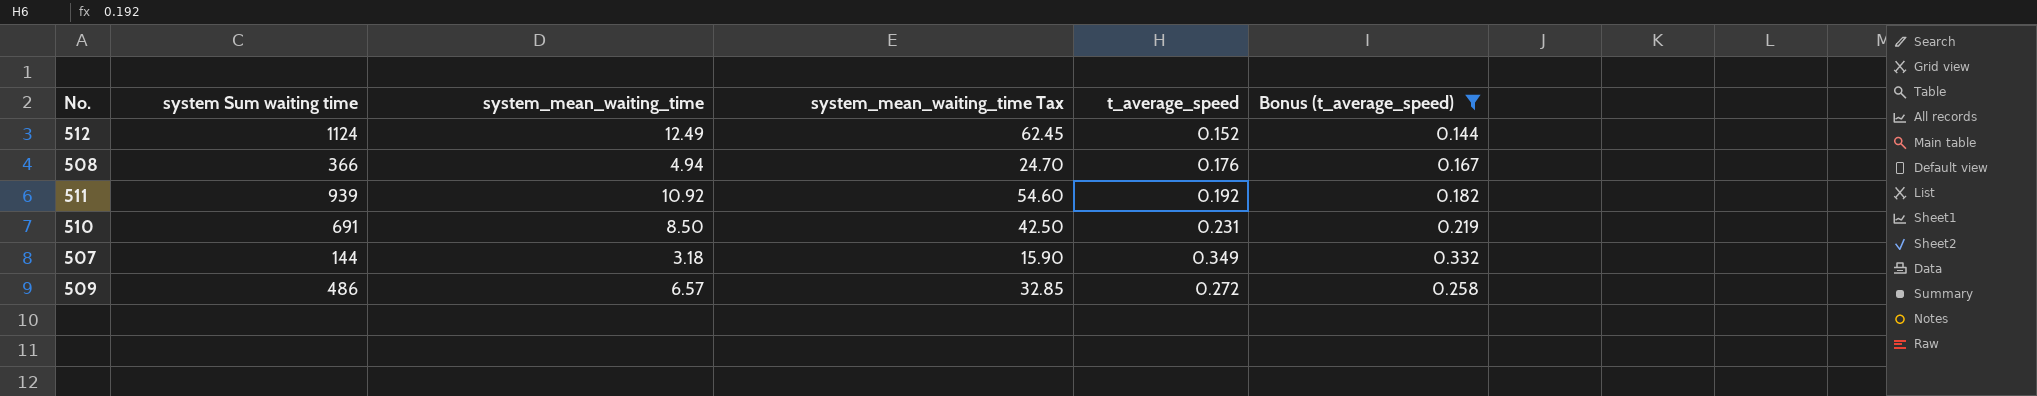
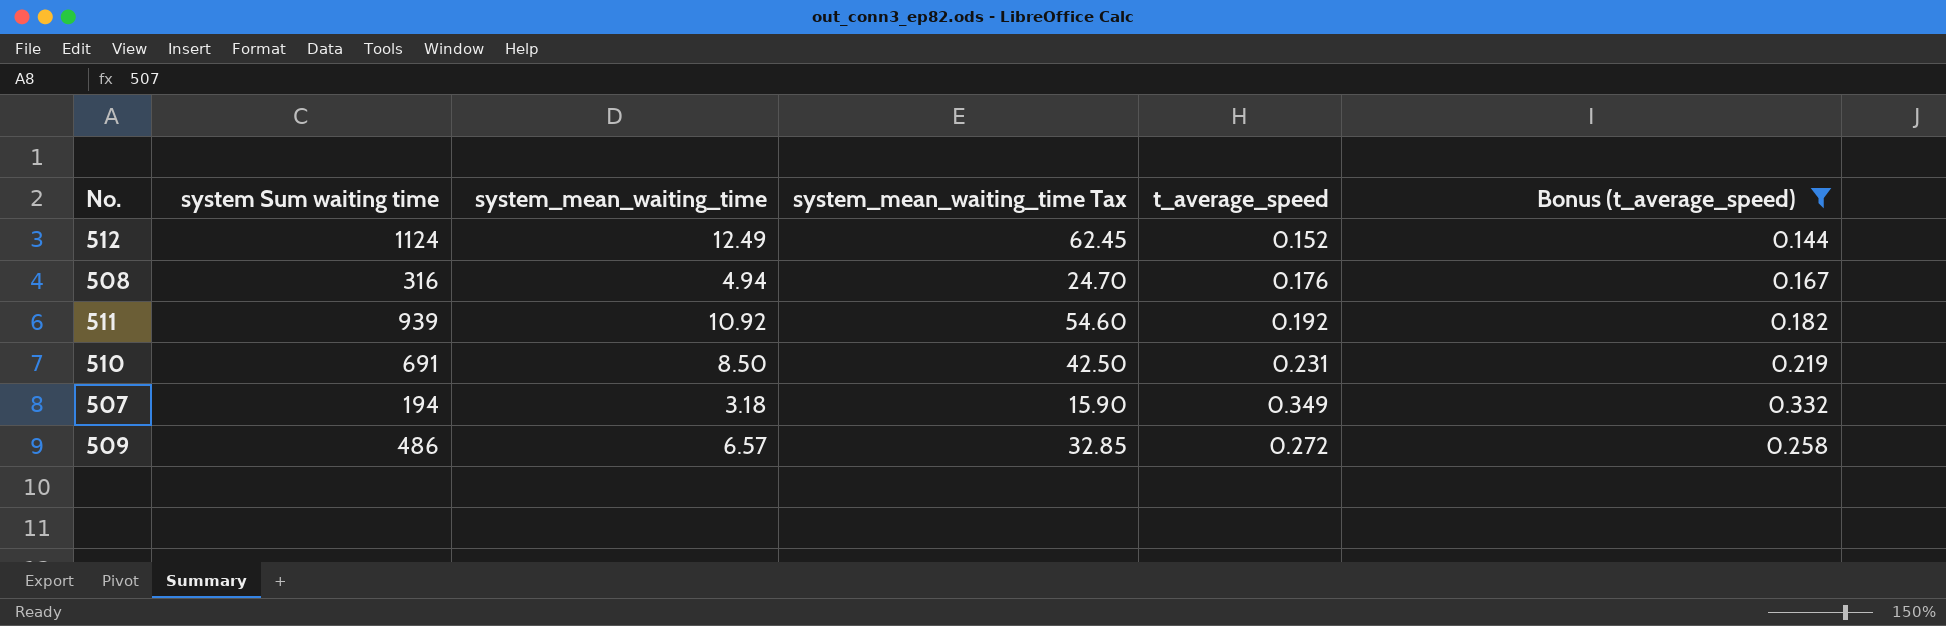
508 | system Sum waiting time: 366 -> 316
507 | system Sum waiting time: 144 -> 194

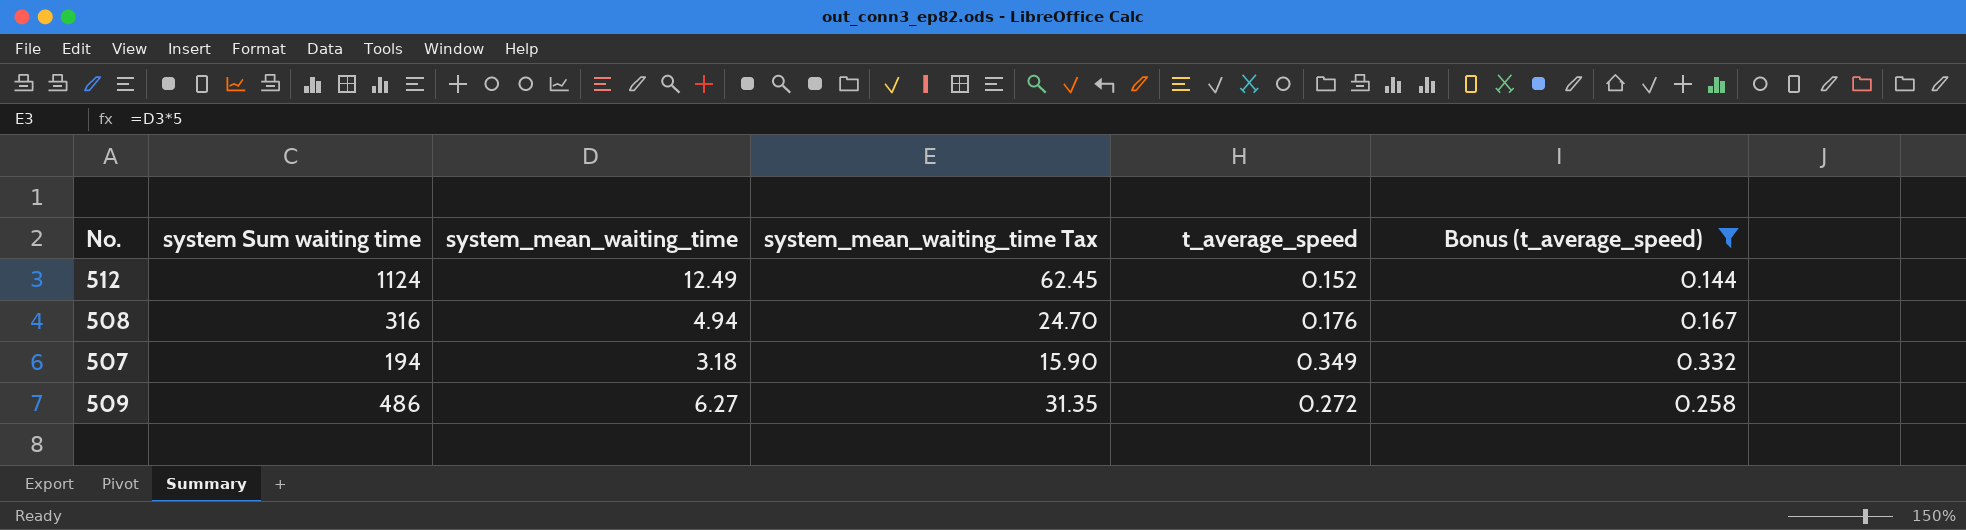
row 511: 939 | 10.92 | 54.60 | 0.192 | 0.182 -> none
row 510: 691 | 8.50 | 42.50 | 0.231 | 0.219 -> none
509 | system_mean_waiting_time: 6.57 -> 6.27
509 | system_mean_waiting_time Tax: 32.85 -> 31.35

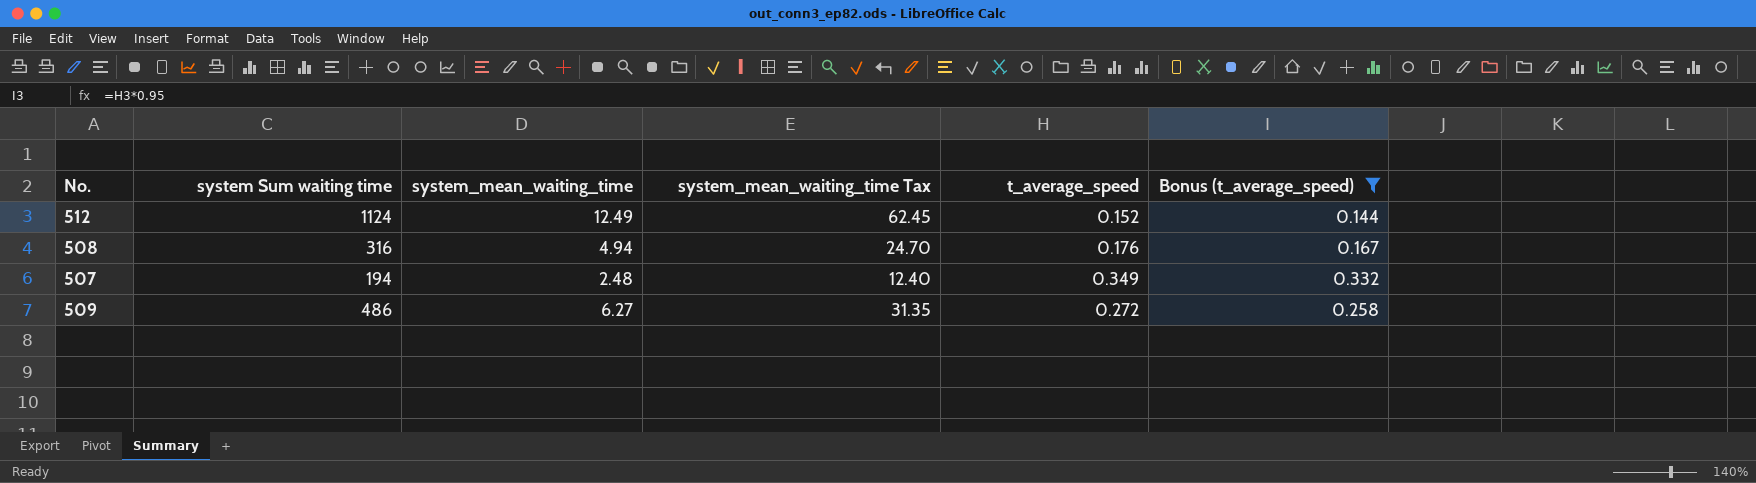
507 | system_mean_waiting_time: 3.18 -> 2.48
507 | system_mean_waiting_time Tax: 15.90 -> 12.40

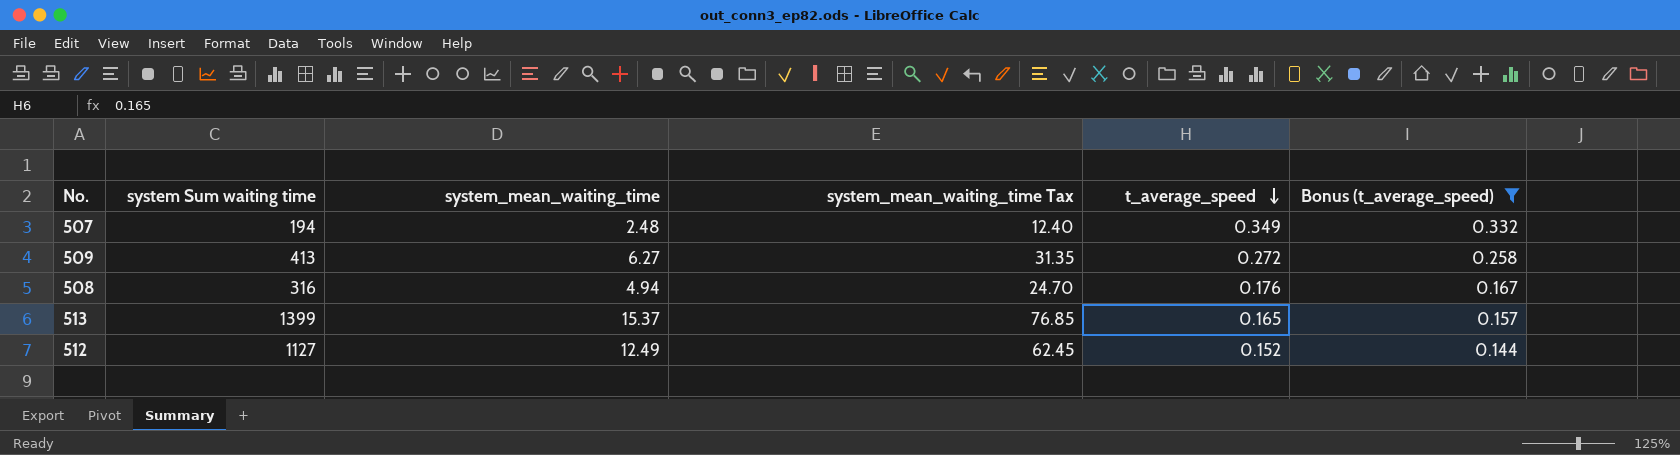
row order: none -> t_average_speed descending
509 | system Sum waiting time: 486 -> 413
row 513: none -> 1399 | 15.37 | 76.85 | 0.165 | 0.157
512 | system Sum waiting time: 1124 -> 1127

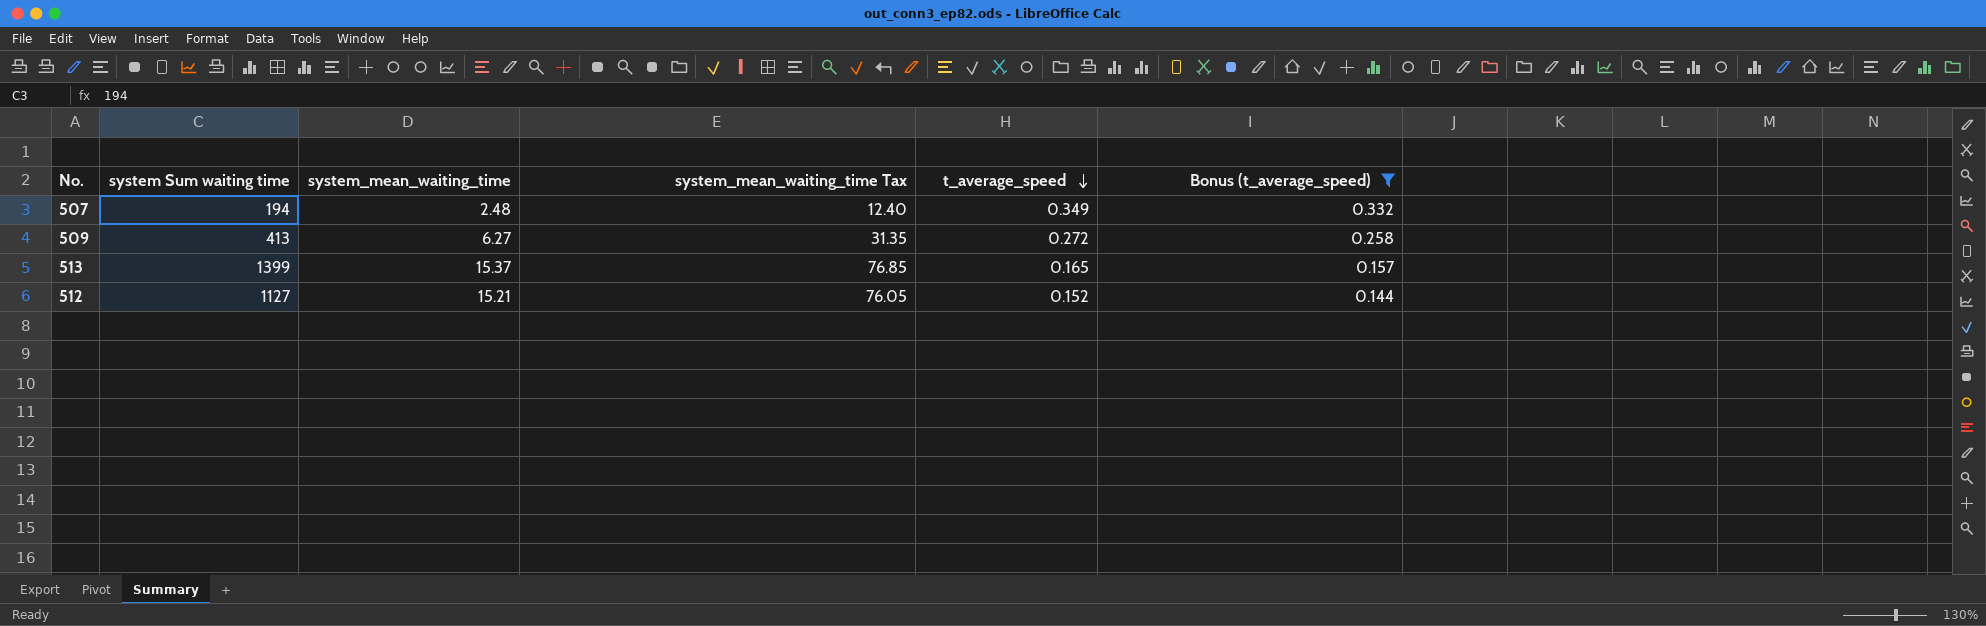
row 508: 316 | 4.94 | 24.70 | 0.176 | 0.167 -> none
512 | system_mean_waiting_time: 12.49 -> 15.21
512 | system_mean_waiting_time Tax: 62.45 -> 76.05

